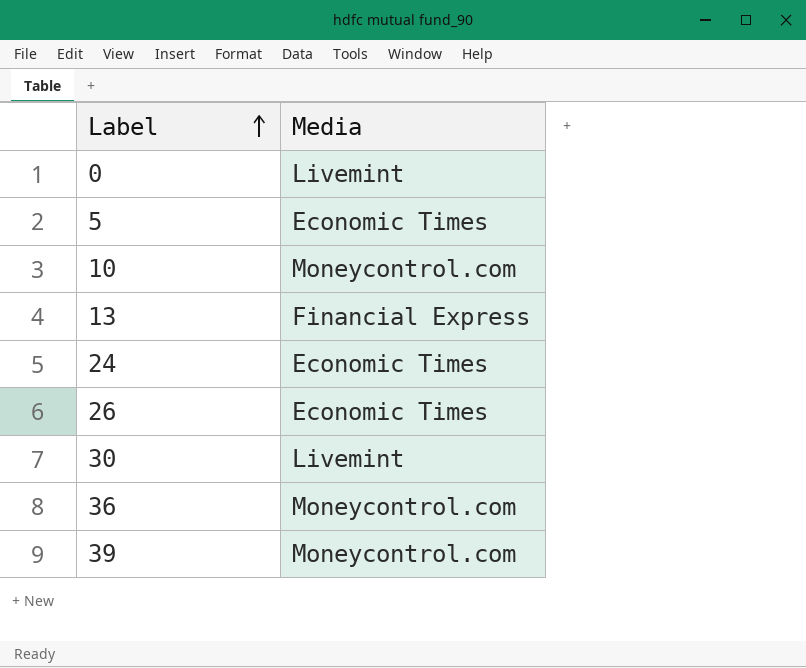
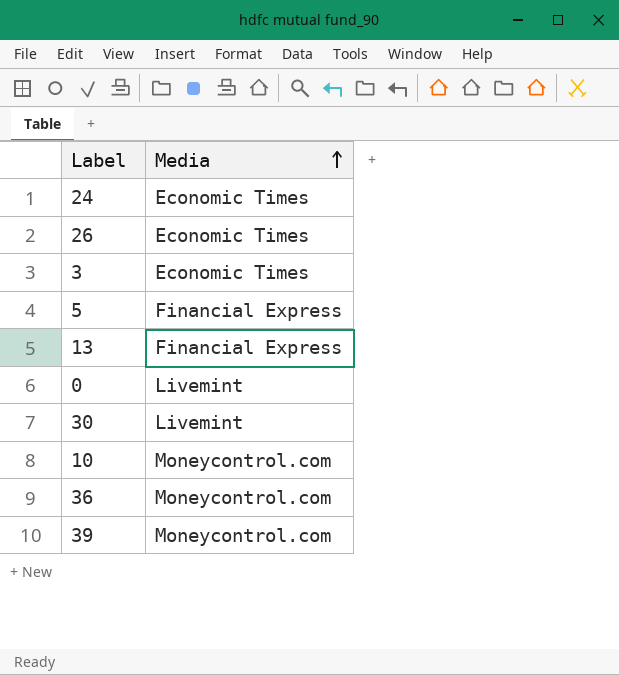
row order: Label ascending -> Media ascending
row 3: none -> Economic Times
5 | Media: Economic Times -> Financial Express

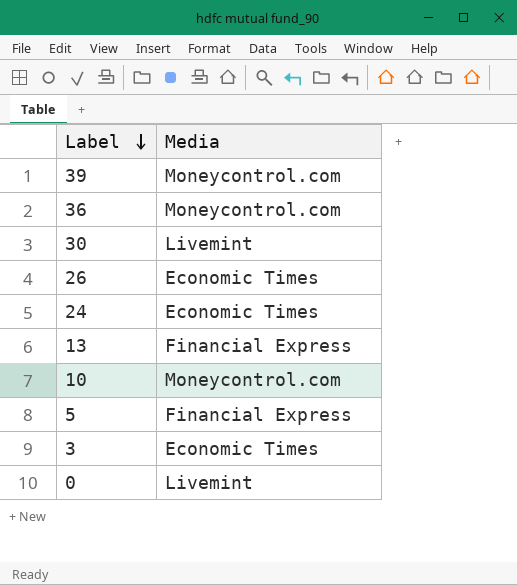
row order: Media ascending -> Label descending

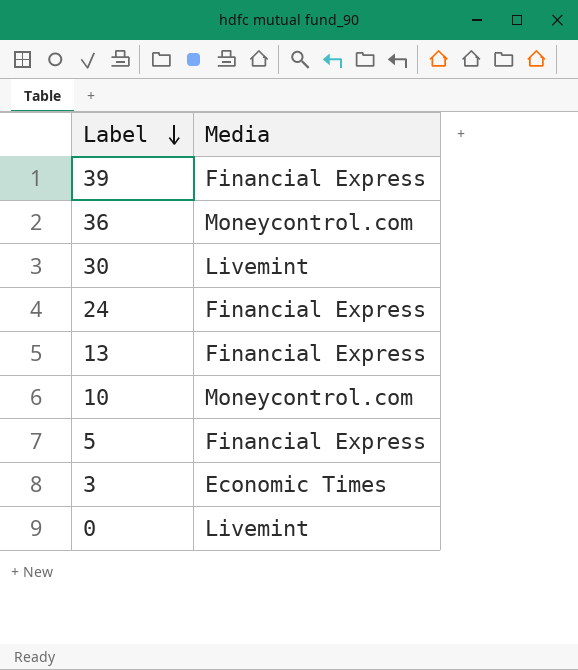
row 26: Economic Times -> none
39 | Media: Moneycontrol.com -> Financial Express
24 | Media: Economic Times -> Financial Express

